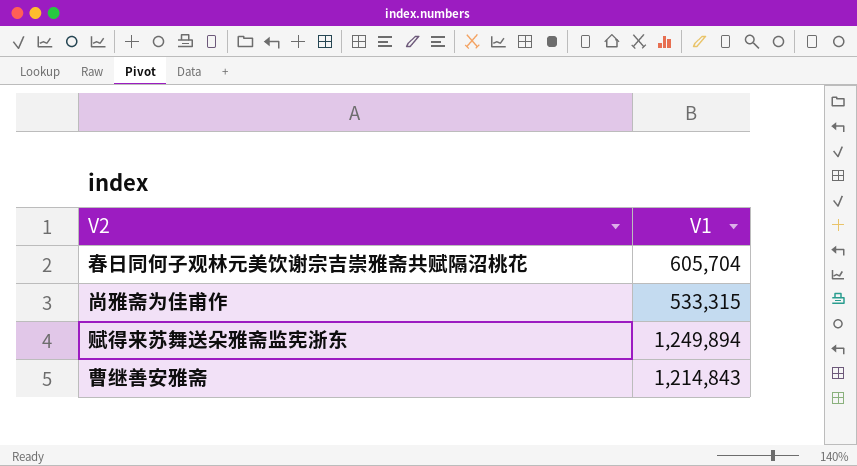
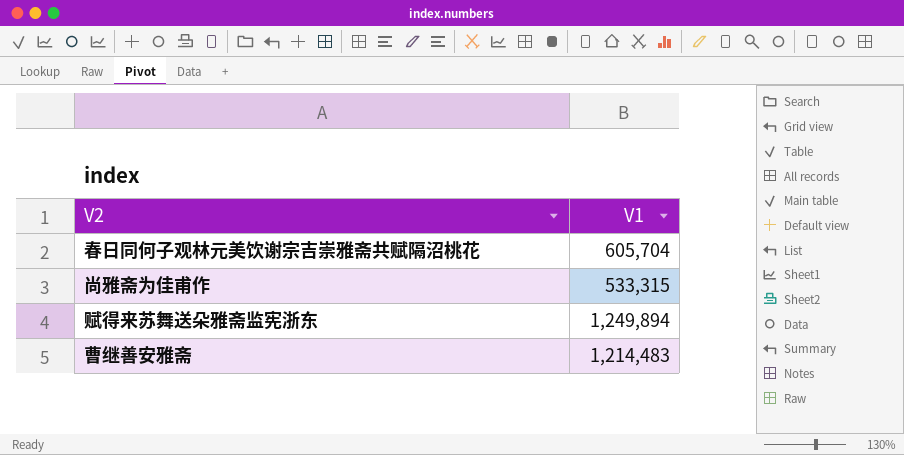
曹继善安雅斋 | V1: 1,214,843 -> 1,214,483

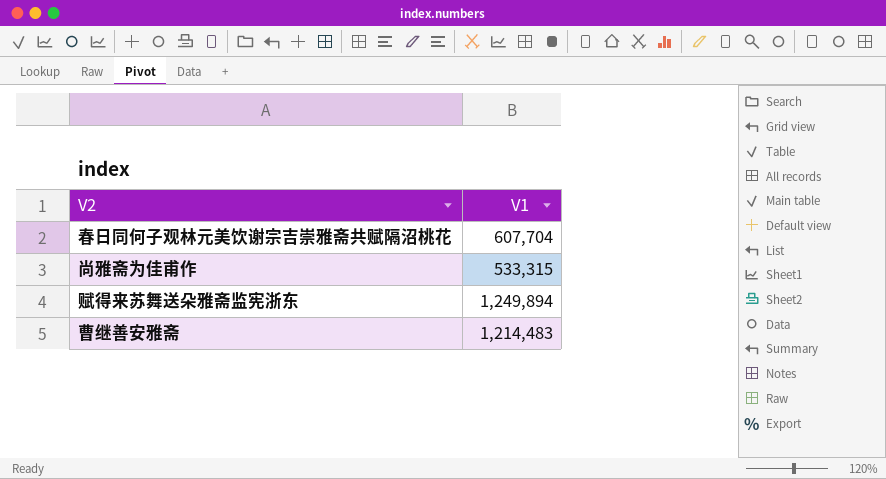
春日同何子观林元美饮谢宗吉崇雅斋共赋隔沼桃花 | V1: 605,704 -> 607,704

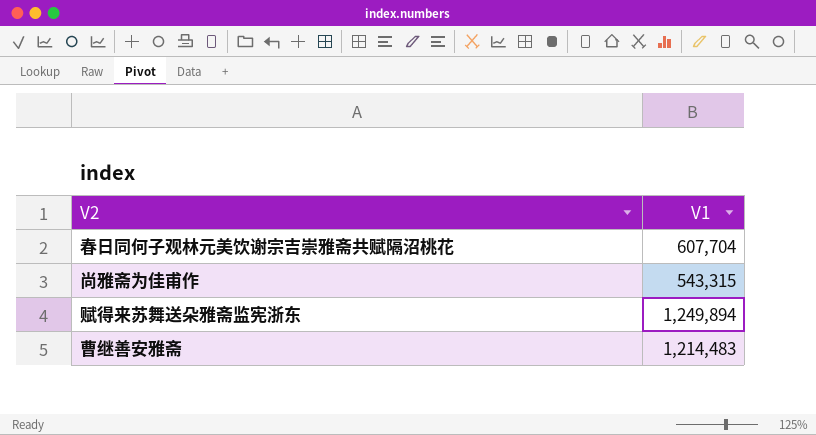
尚雅斋为佳甫作 | V1: 533,315 -> 543,315

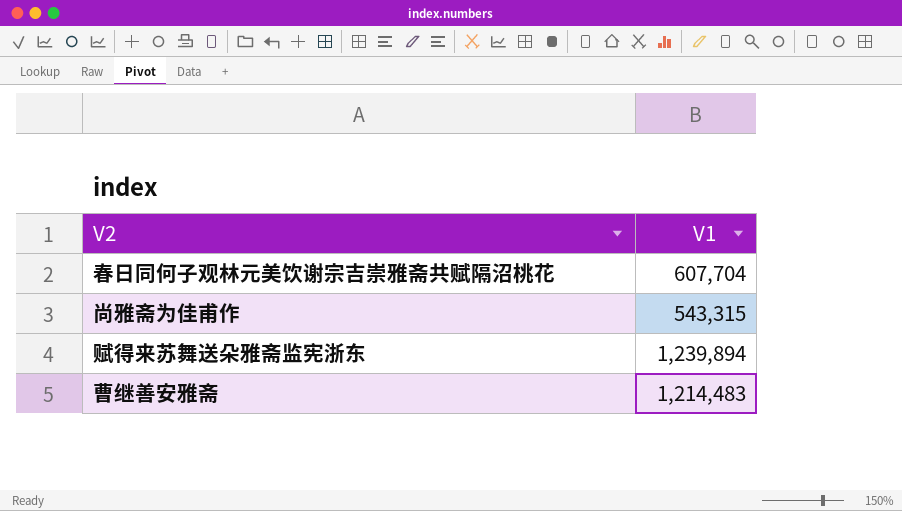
赋得来苏舞送朵雅斋监宪浙东 | V1: 1,249,894 -> 1,239,894

